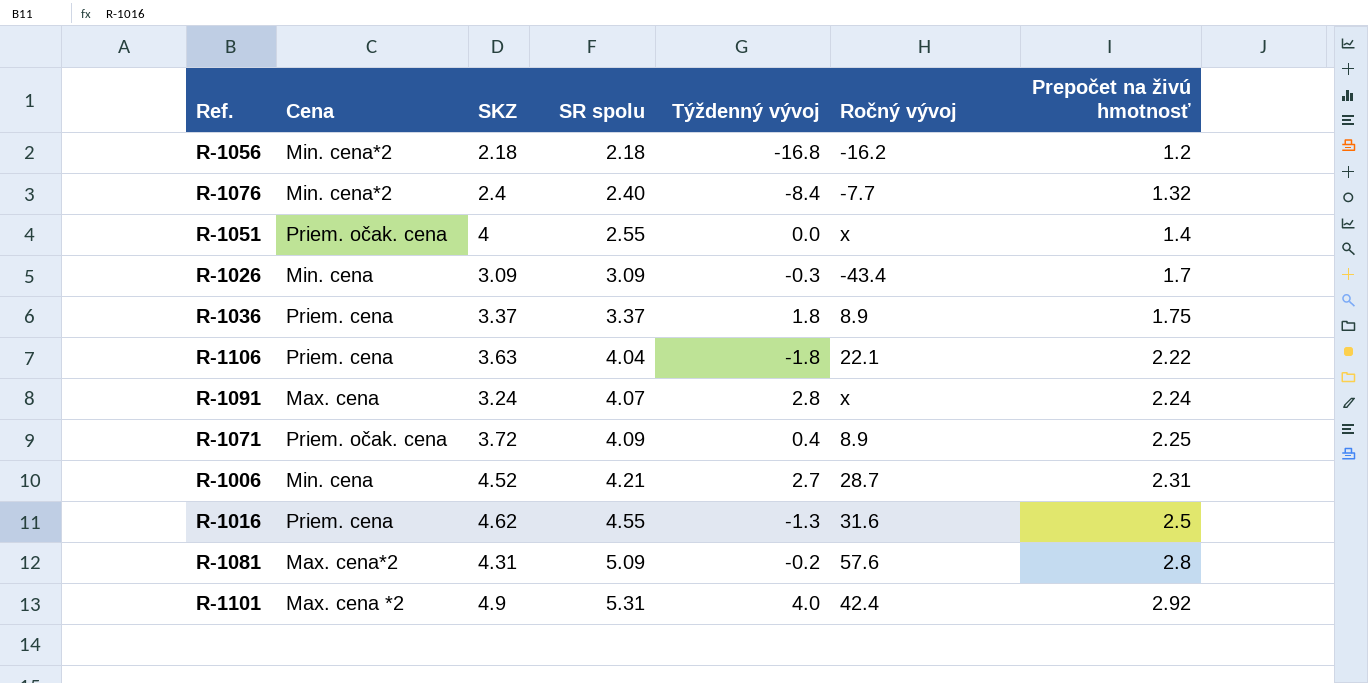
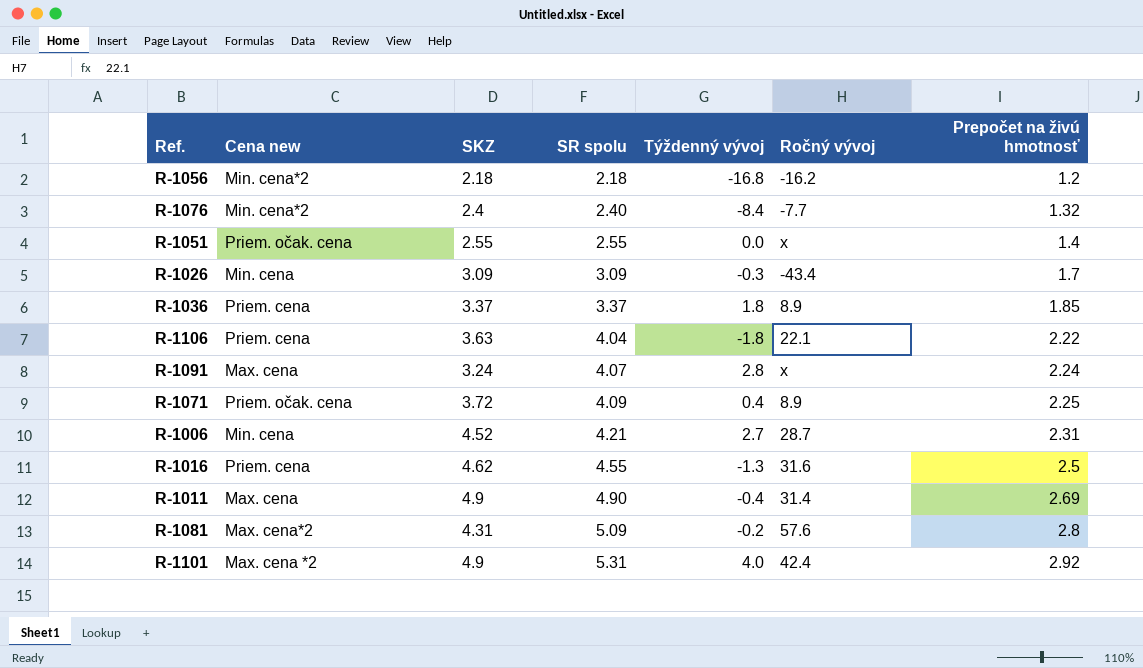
column name: Cena -> Cena new
R-1051 | SKZ: 4 -> 2.55
R-1036 | Prepočet na živú hmotnosť: 1.75 -> 1.85
row R-1011: none -> Max. cena | 4.9 | 4.90 | -0.4 | 31.4 | 2.69

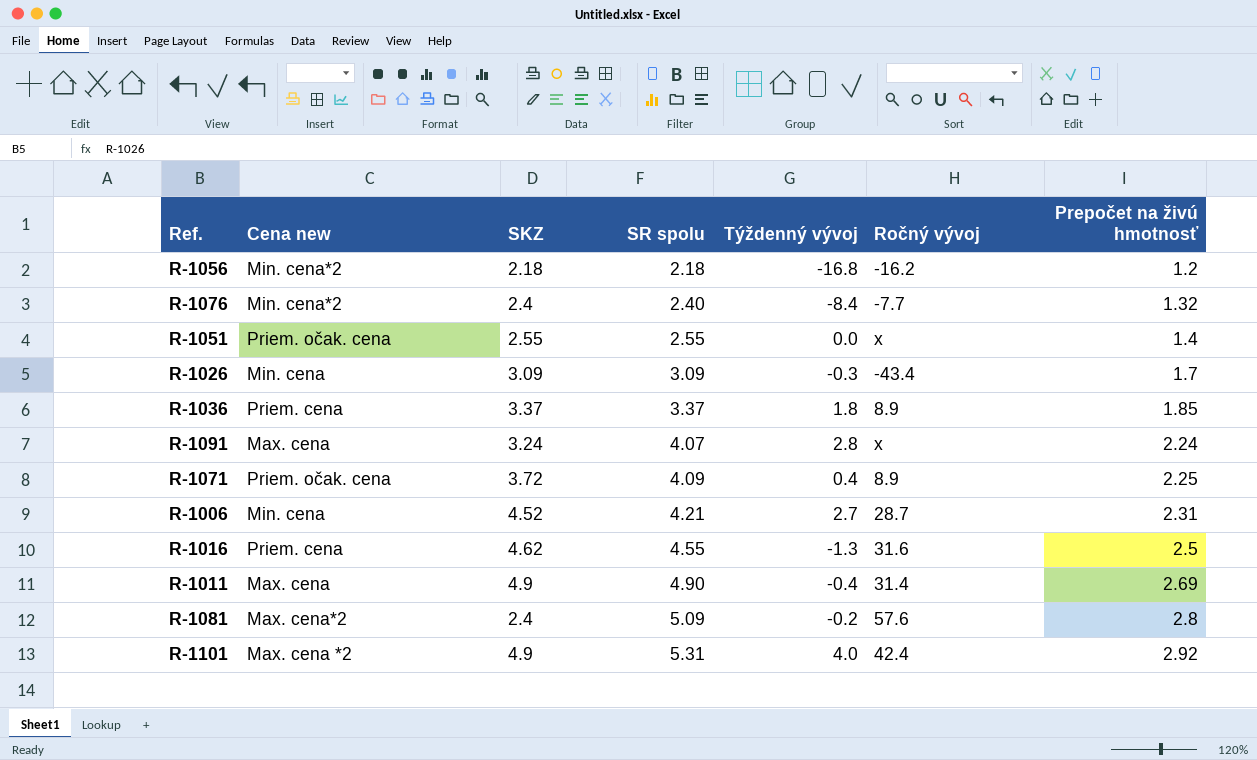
row R-1106: Priem. cena | 3.63 | 4.04 | -1.8 | 22.1 | 2.22 -> none
R-1081 | SKZ: 4.31 -> 2.4

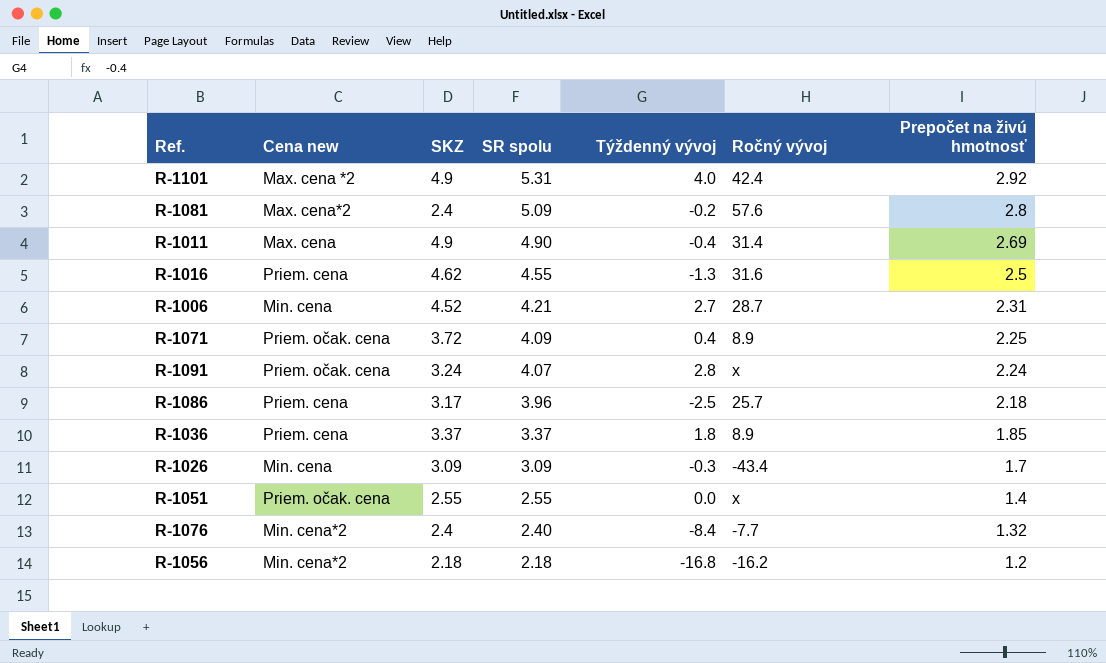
row order: SR spolu ascending -> SR spolu descending
R-1091 | Cena new: Max. cena -> Priem. očak. cena
row R-1086: none -> Priem. cena | 3.17 | 3.96 | -2.5 | 25.7 | 2.18

